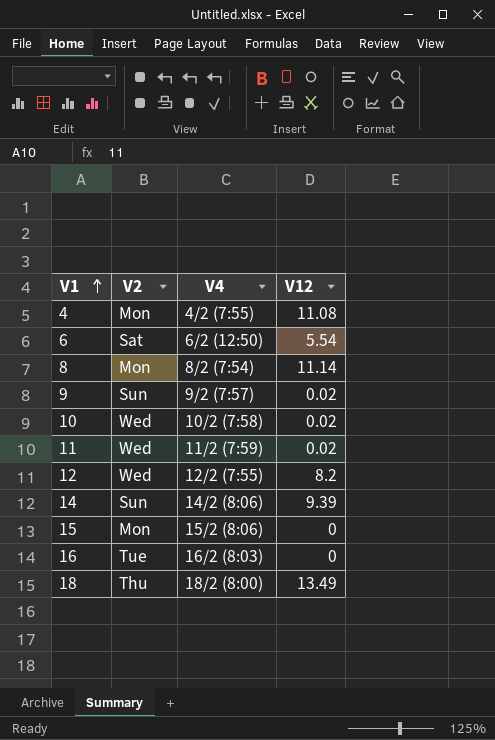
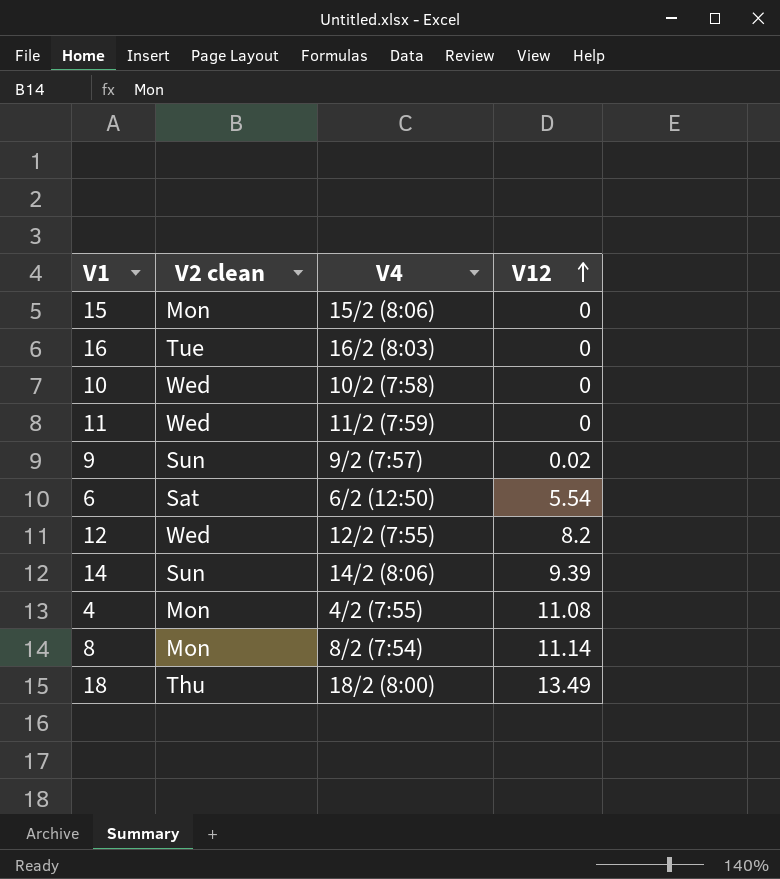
row order: V1 ascending -> V12 ascending
column name: V2 -> V2 clean
10 | V12: 0.02 -> 0
11 | V12: 0.02 -> 0

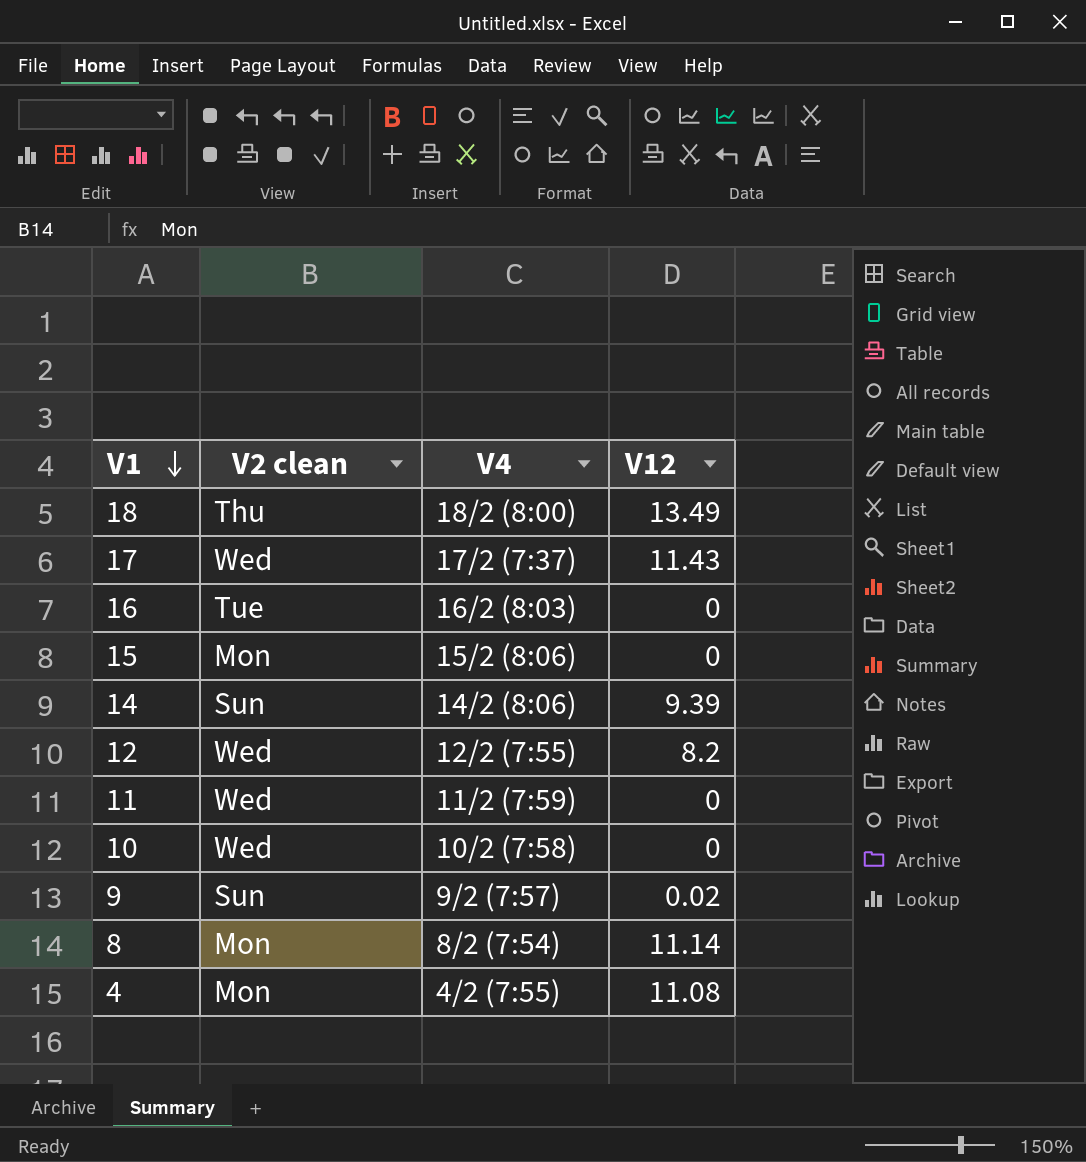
row order: V12 ascending -> V1 descending
row 6: Sat | 6/2 (12:50) | 5.54 -> none
row 17: none -> Wed | 17/2 (7:37) | 11.43

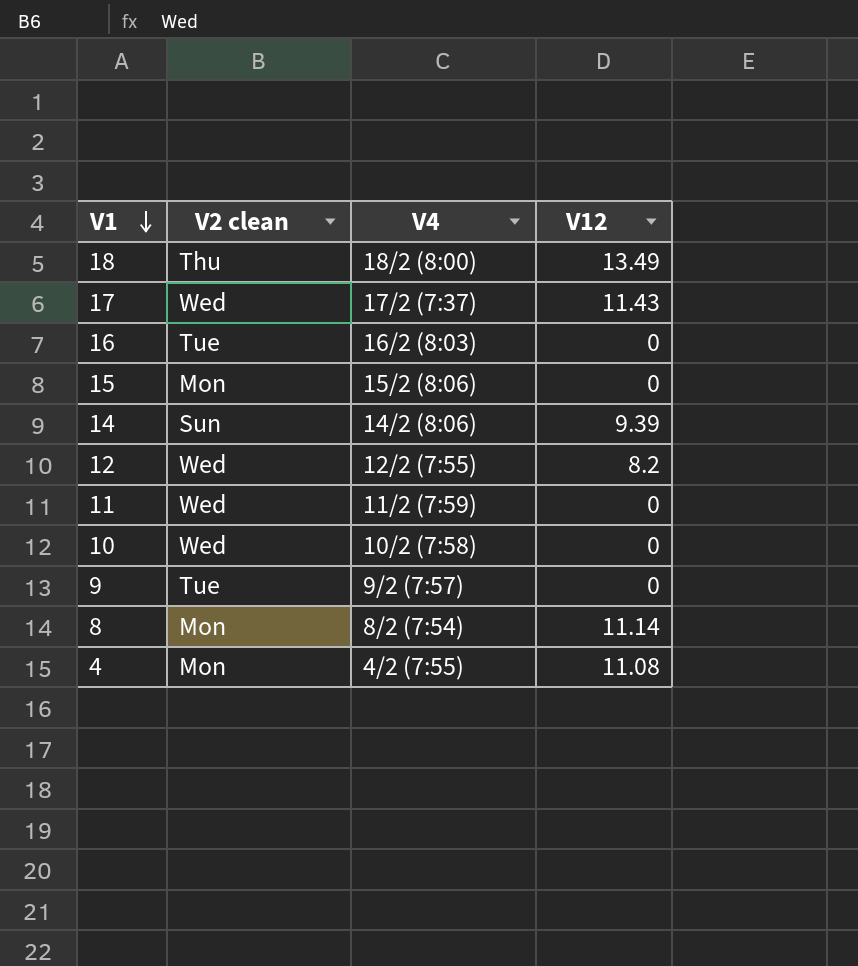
9 | V2 clean: Sun -> Tue
9 | V12: 0.02 -> 0

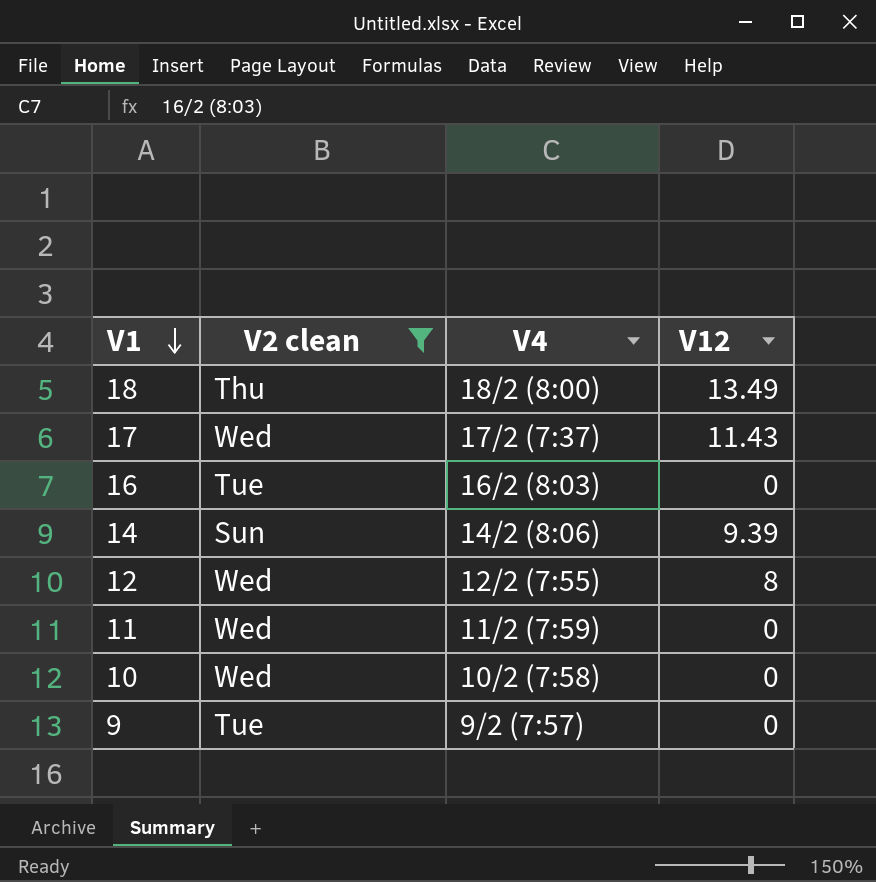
filter: none -> V2 clean != Mon
12 | V12: 8.2 -> 8

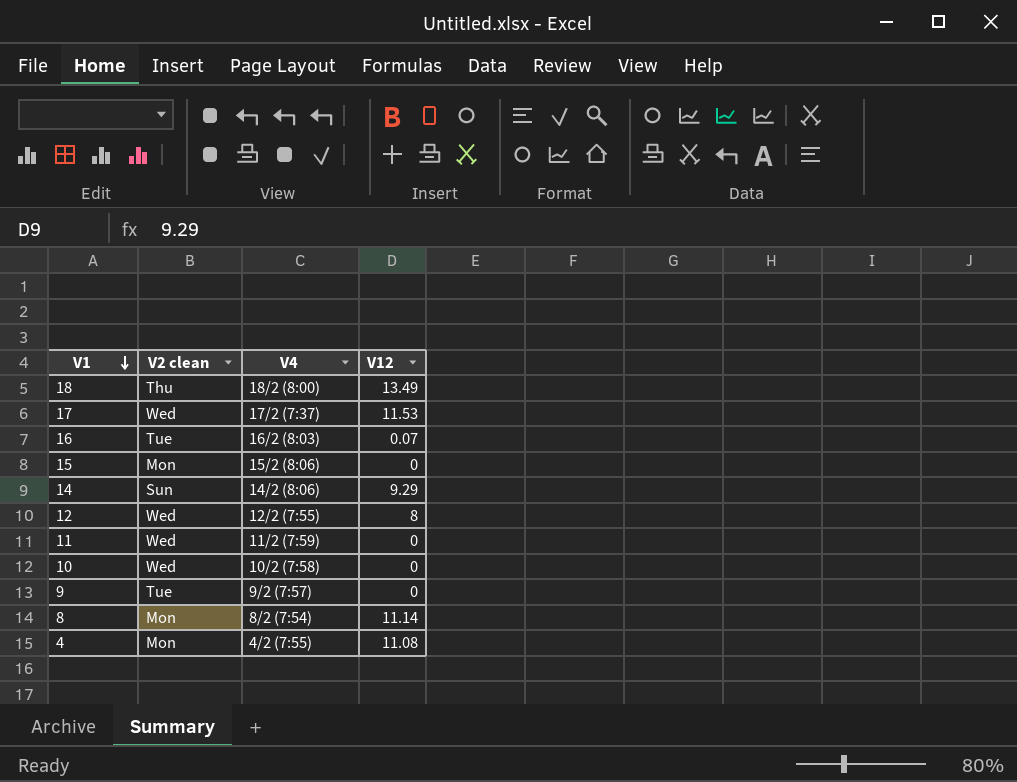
filter: V2 clean != Mon -> none
17 | V12: 11.43 -> 11.53
16 | V12: 0 -> 0.07
14 | V12: 9.39 -> 9.29

